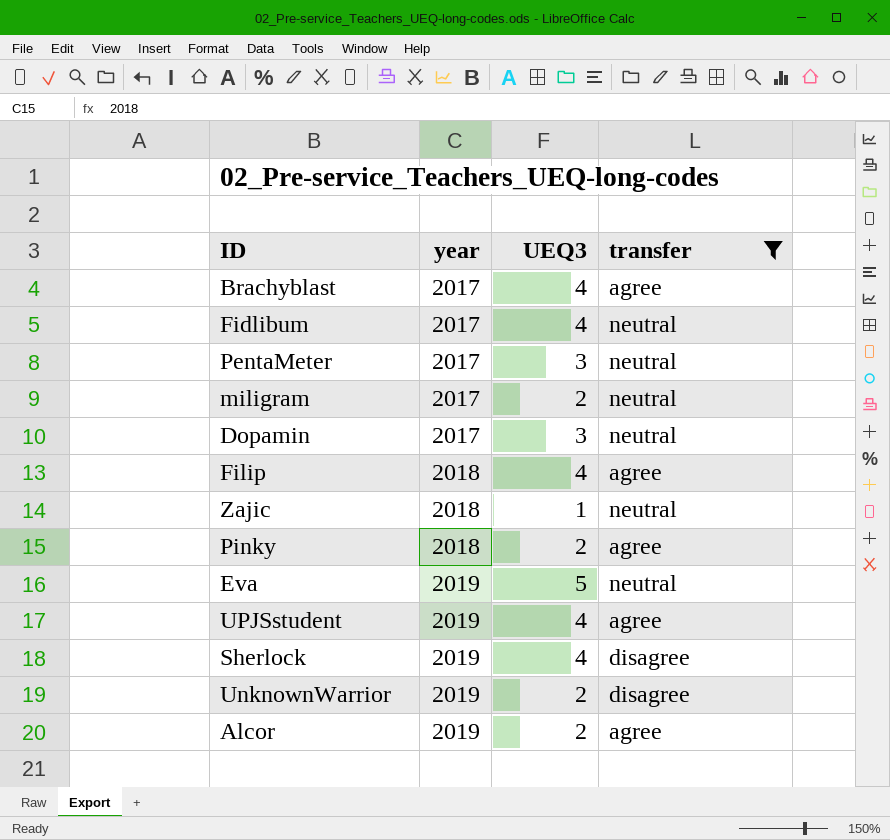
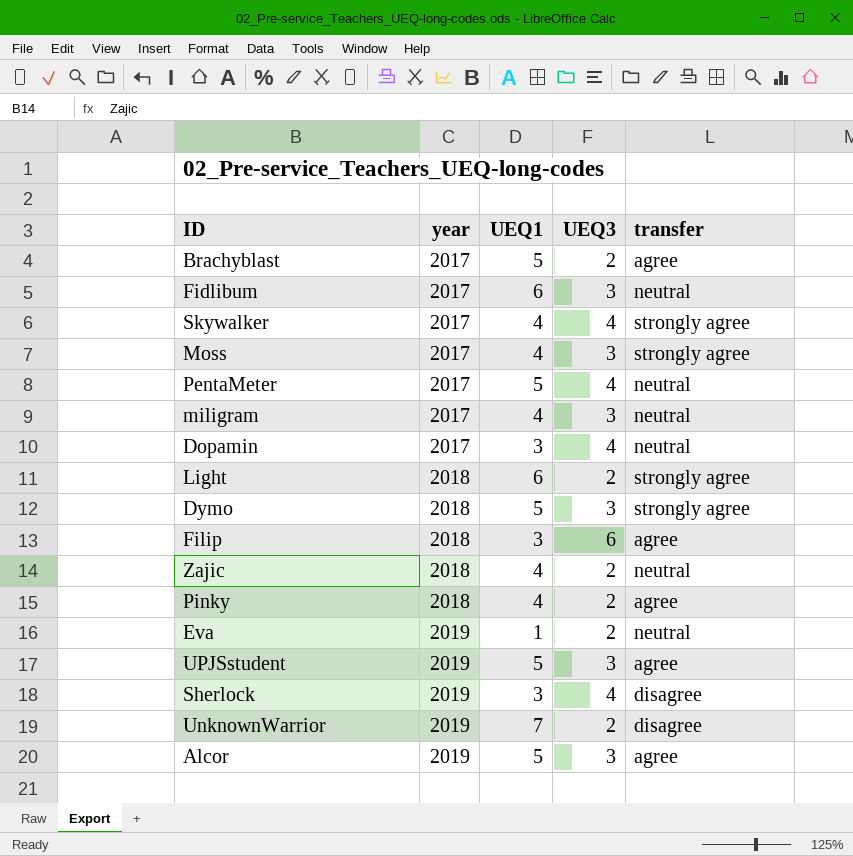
filter: transfer != strongly agree -> none
column UEQ1 | position: none -> 3
Brachyblast | UEQ3: 4 -> 2
Fidlibum | UEQ3: 4 -> 3
PentaMeter | UEQ3: 3 -> 4
miligram | UEQ3: 2 -> 3
Dopamin | UEQ3: 3 -> 4
Filip | UEQ3: 4 -> 6
Zajic | UEQ3: 1 -> 2
Eva | UEQ3: 5 -> 2
UPJSstudent | UEQ3: 4 -> 3
Alcor | UEQ3: 2 -> 3

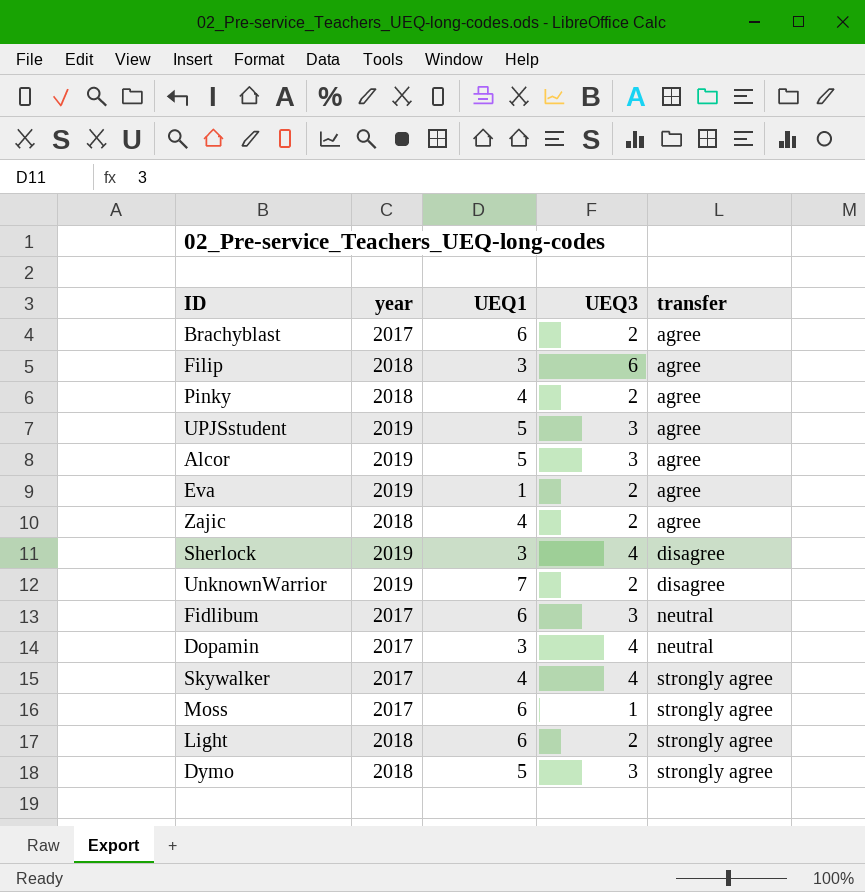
row order: year ascending -> transfer ascending
row PentaMeter: 2017 | 5 | 4 | neutral -> none
row miligram: 2017 | 4 | 3 | neutral -> none
Brachyblast | UEQ1: 5 -> 6
Eva | transfer: neutral -> agree
Zajic | transfer: neutral -> agree
Moss | UEQ1: 4 -> 6
Moss | UEQ3: 3 -> 1

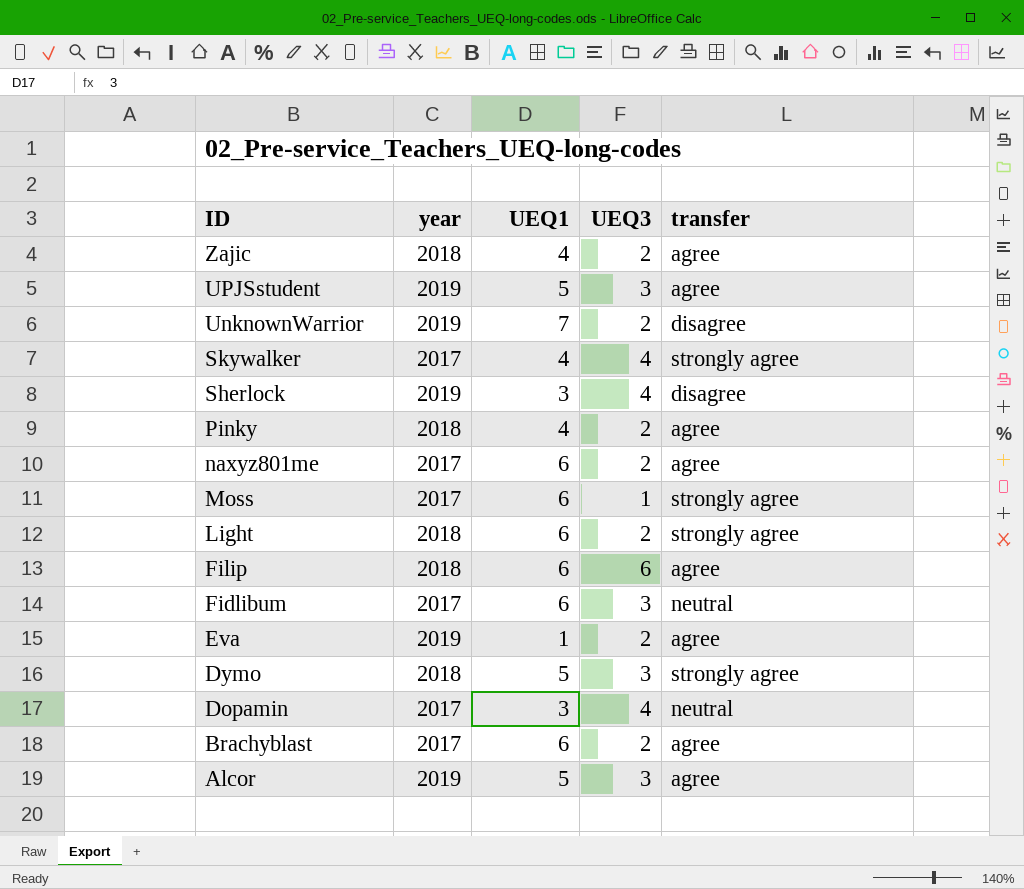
row order: transfer ascending -> ID descending
row naxyz801me: none -> 2017 | 6 | 2 | agree
Filip | UEQ1: 3 -> 6

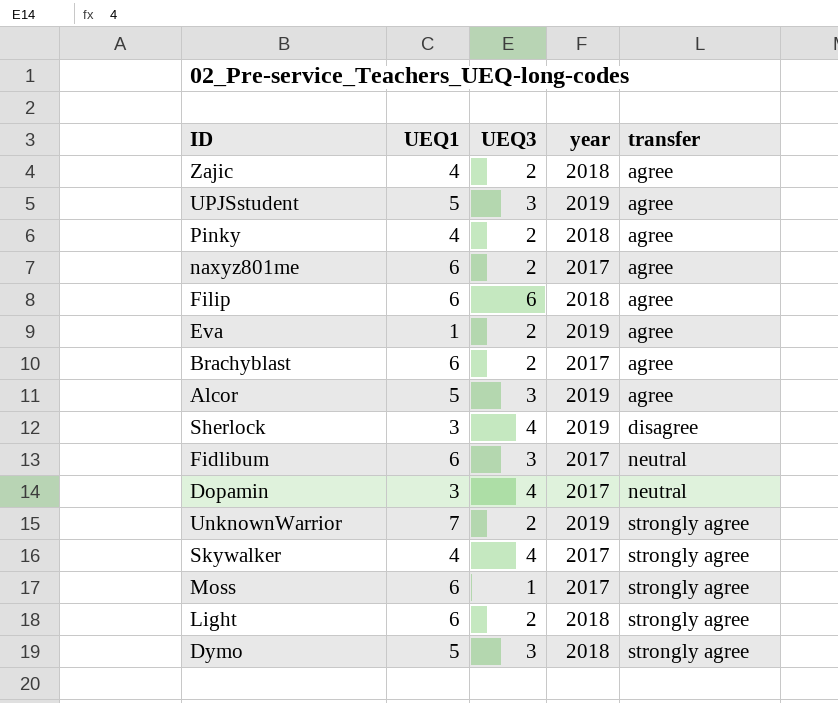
row order: ID descending -> transfer ascending
column year | position: 2 -> 4
UnknownWarrior | transfer: disagree -> strongly agree

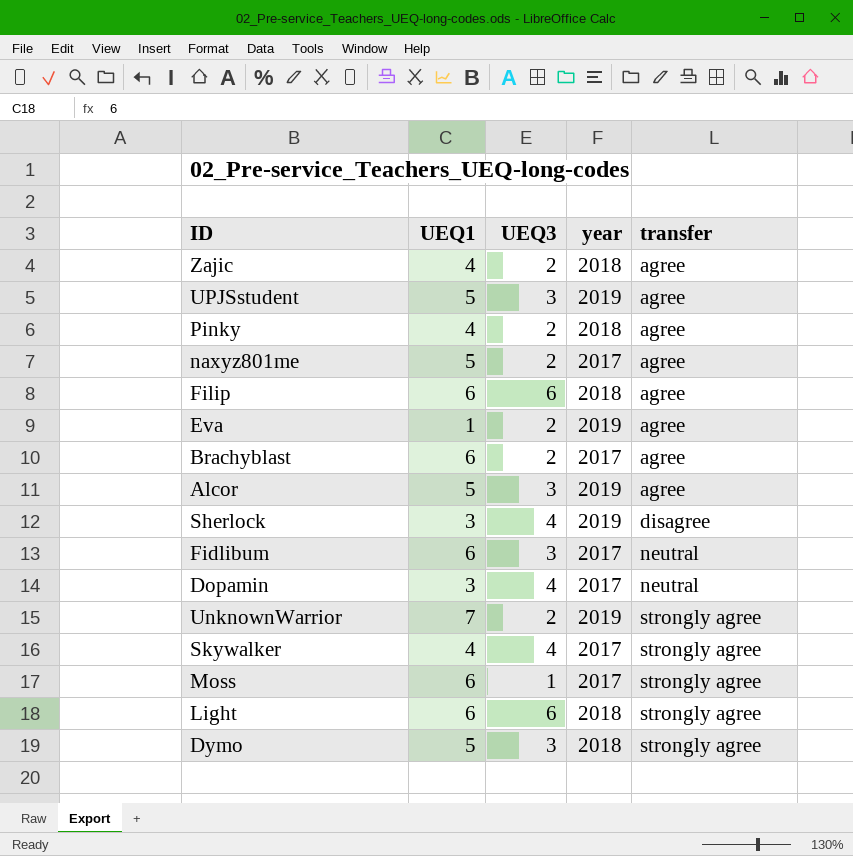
naxyz801me | UEQ1: 6 -> 5
Light | UEQ3: 2 -> 6

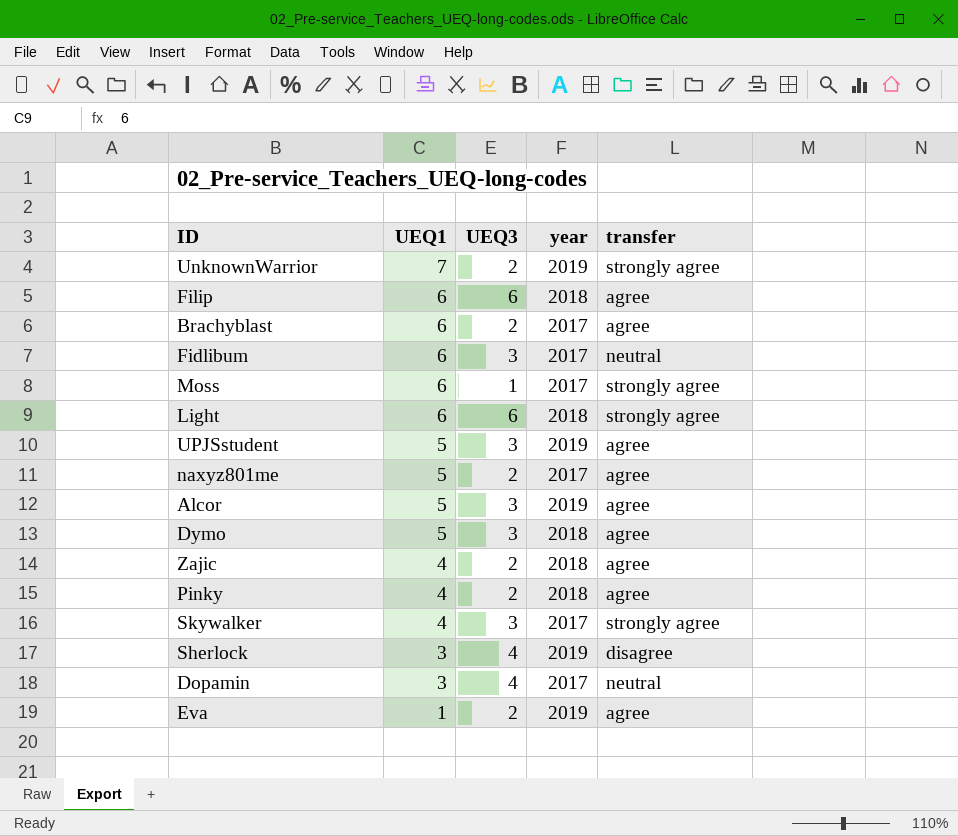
row order: transfer ascending -> UEQ1 descending
Dymo | transfer: strongly agree -> agree
Skywalker | UEQ3: 4 -> 3

